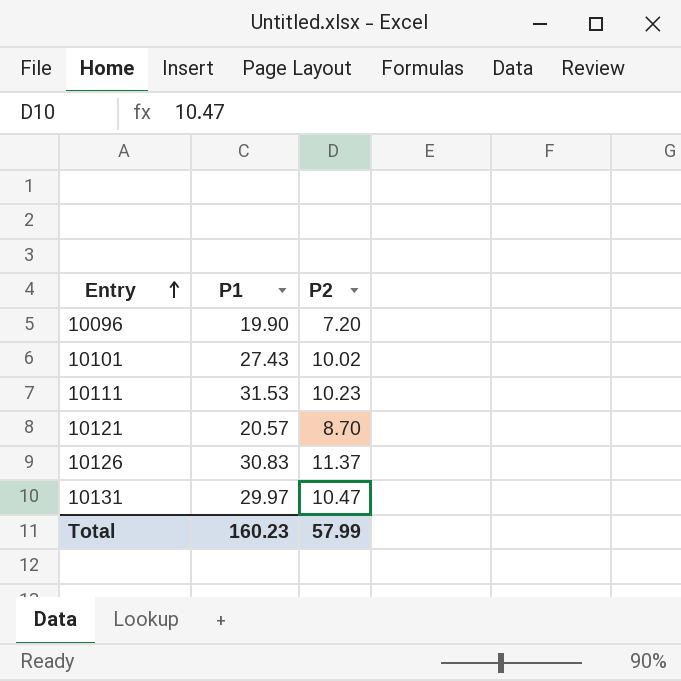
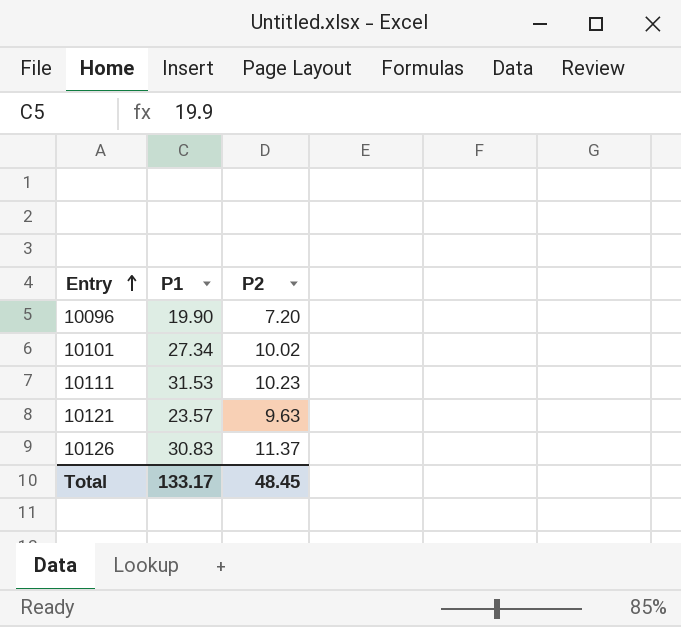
row 10131: 29.97 | 10.47 -> none
10101 | P1: 27.43 -> 27.34
10121 | P1: 20.57 -> 23.57
10121 | P2: 8.70 -> 9.63
Total | P1: 160.23 -> 133.17
Total | P2: 57.99 -> 48.45

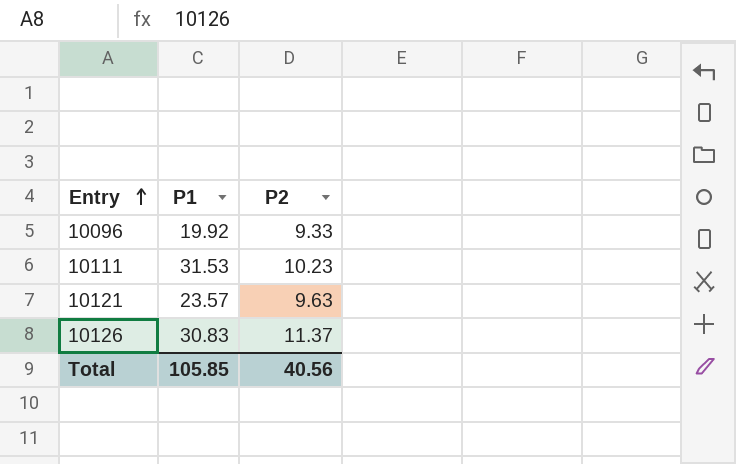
row 10101: 27.34 | 10.02 -> none
10096 | P1: 19.90 -> 19.92
10096 | P2: 7.20 -> 9.33
Total | P1: 133.17 -> 105.85
Total | P2: 48.45 -> 40.56

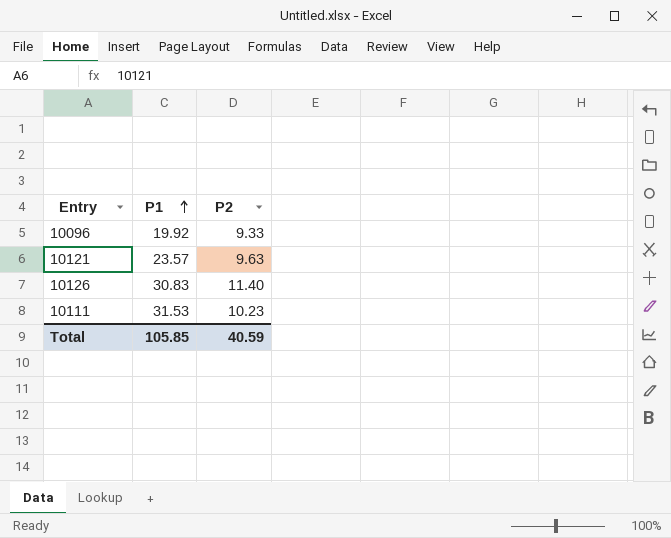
row order: Entry ascending -> P1 ascending
10126 | P2: 11.37 -> 11.40
Total | P2: 40.56 -> 40.59

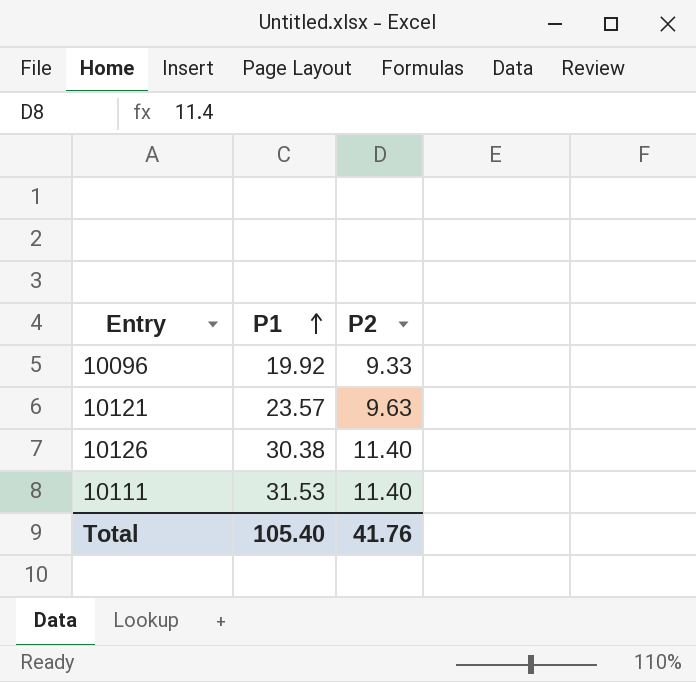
10126 | P1: 30.83 -> 30.38
10111 | P2: 10.23 -> 11.40
Total | P1: 105.85 -> 105.40
Total | P2: 40.59 -> 41.76

